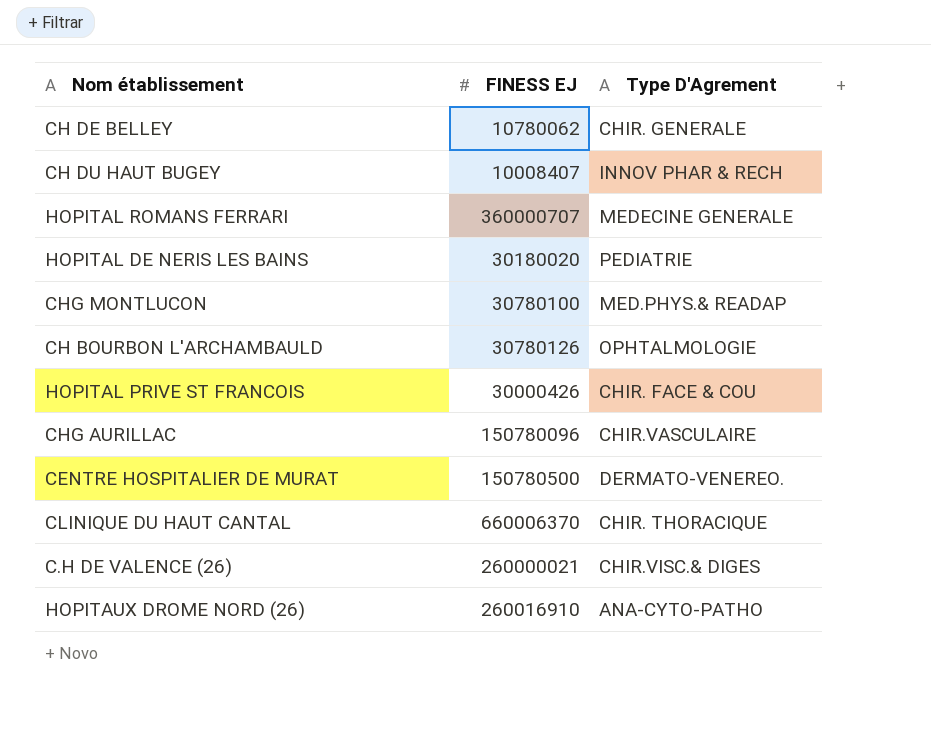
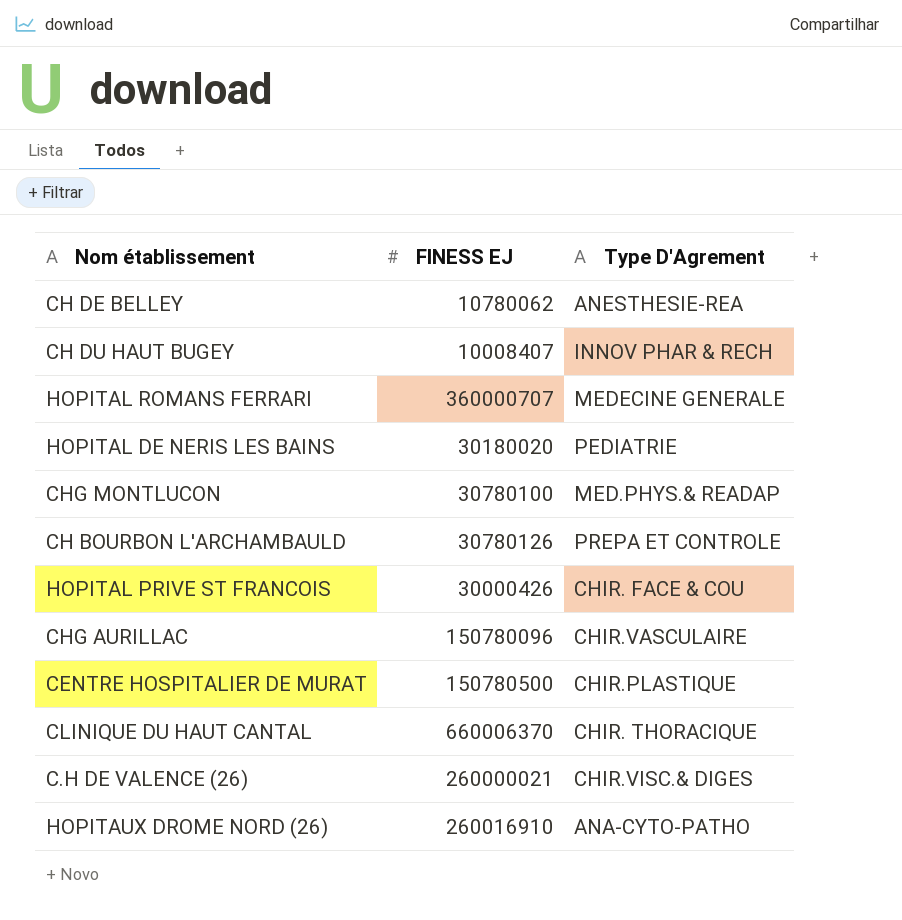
CH DE BELLEY | Type D'Agrement: CHIR. GENERALE -> ANESTHESIE-REA
CH BOURBON L'ARCHAMBAULD | Type D'Agrement: OPHTALMOLOGIE -> PREPA ET CONTROLE
CENTRE HOSPITALIER DE MURAT | Type D'Agrement: DERMATO-VENEREO. -> CHIR.PLASTIQUE

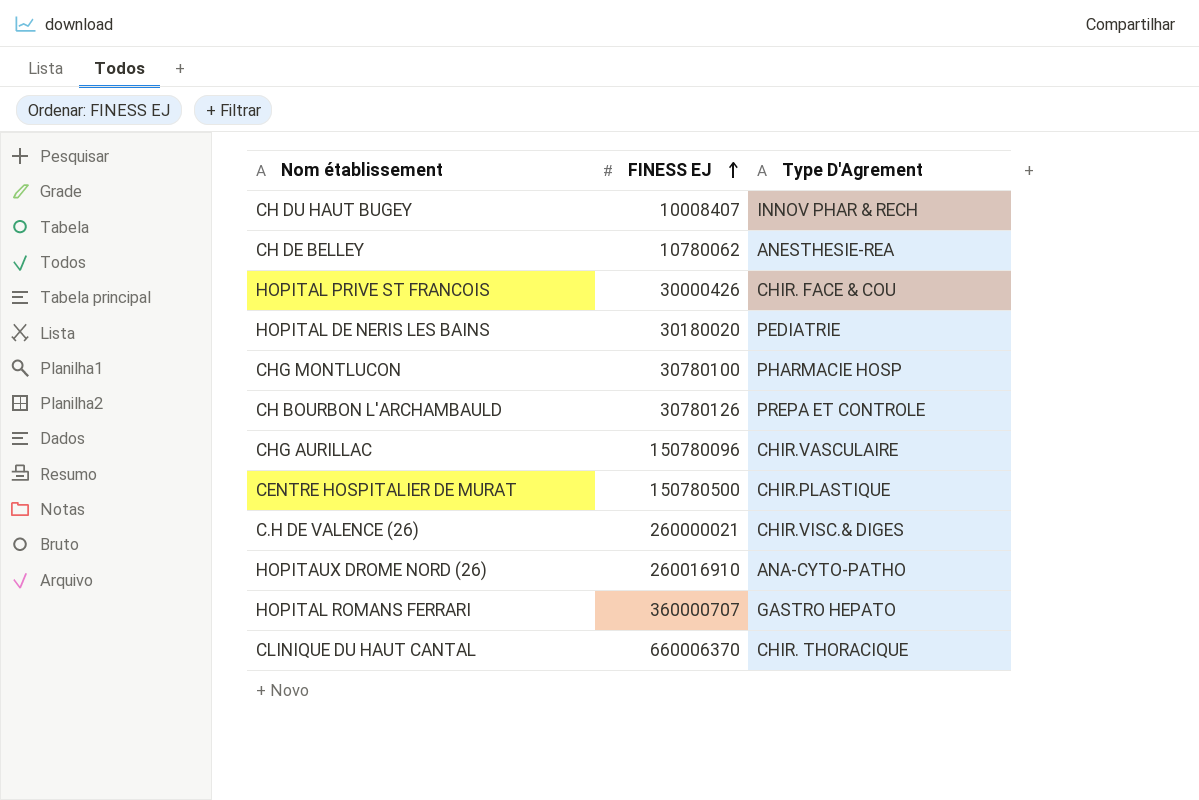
row order: none -> FINESS EJ ascending
CHG MONTLUCON | Type D'Agrement: MED.PHYS.& READAP -> PHARMACIE HOSP
HOPITAL ROMANS FERRARI | Type D'Agrement: MEDECINE GENERALE -> GASTRO HEPATO

